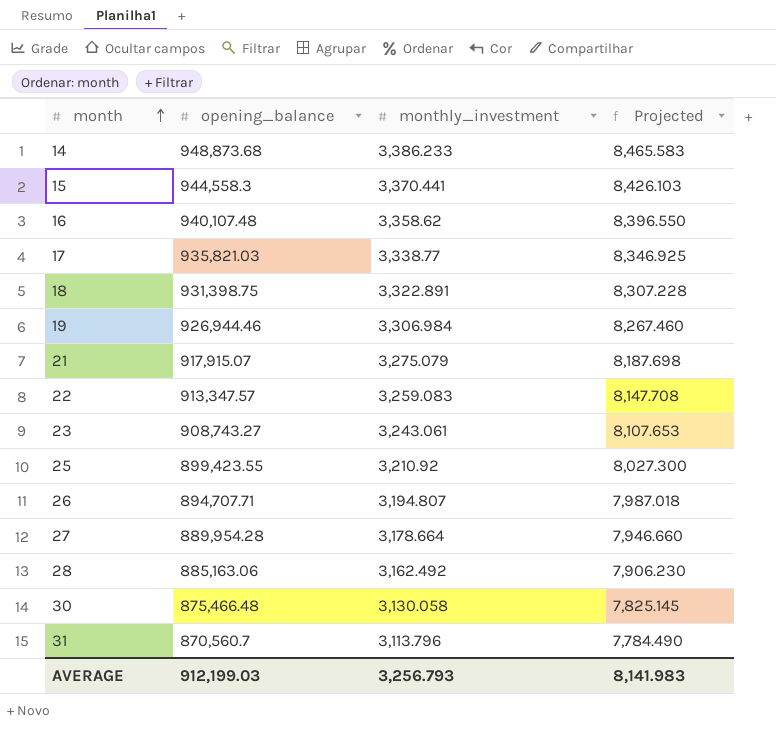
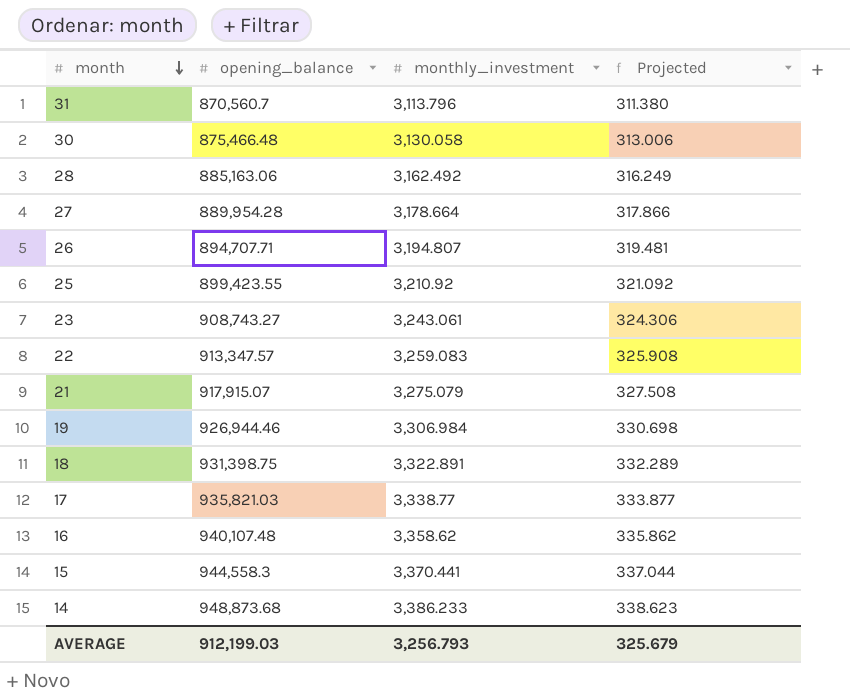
row order: month ascending -> month descending
column Projected | formula: [monthly_investment] * 2.5 -> [monthly_investment] * 0.1
AVERAGE | Projected: 8,141.983 -> 325.679

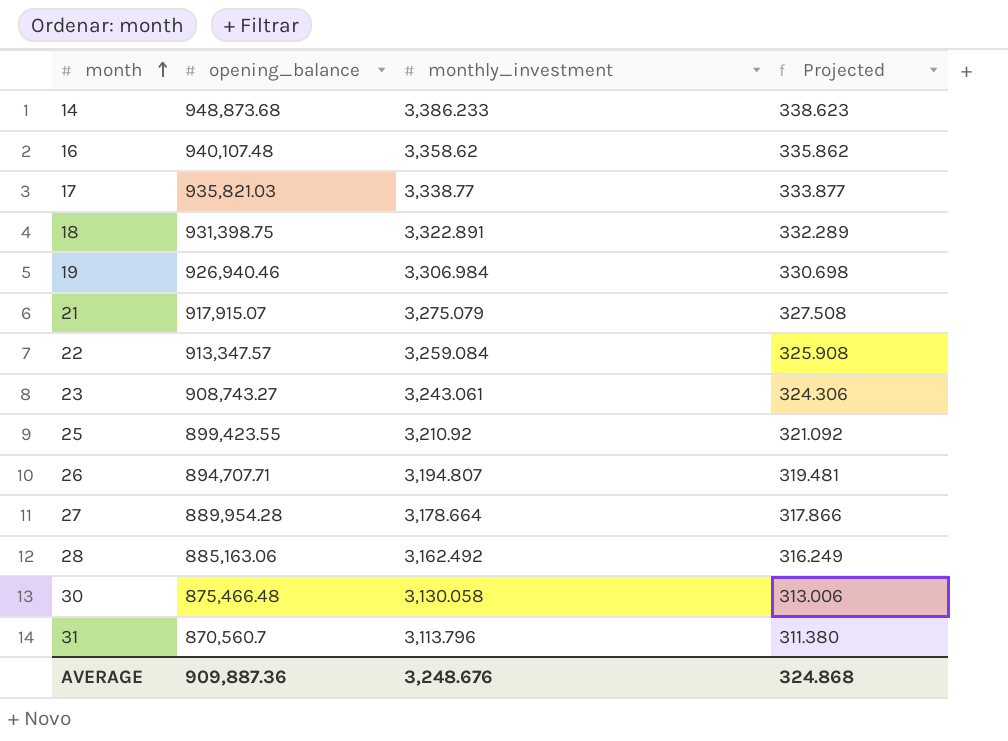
row order: month descending -> month ascending
row 15: 944,558.3 | 3,370.441 | 337.044 -> none
19 | opening_balance: 926,944.46 -> 926,940.46
22 | monthly_investment: 3,259.083 -> 3,259.084
AVERAGE | opening_balance: 912,199.03 -> 909,887.36
AVERAGE | monthly_investment: 3,256.793 -> 3,248.676
AVERAGE | Projected: 325.679 -> 324.868

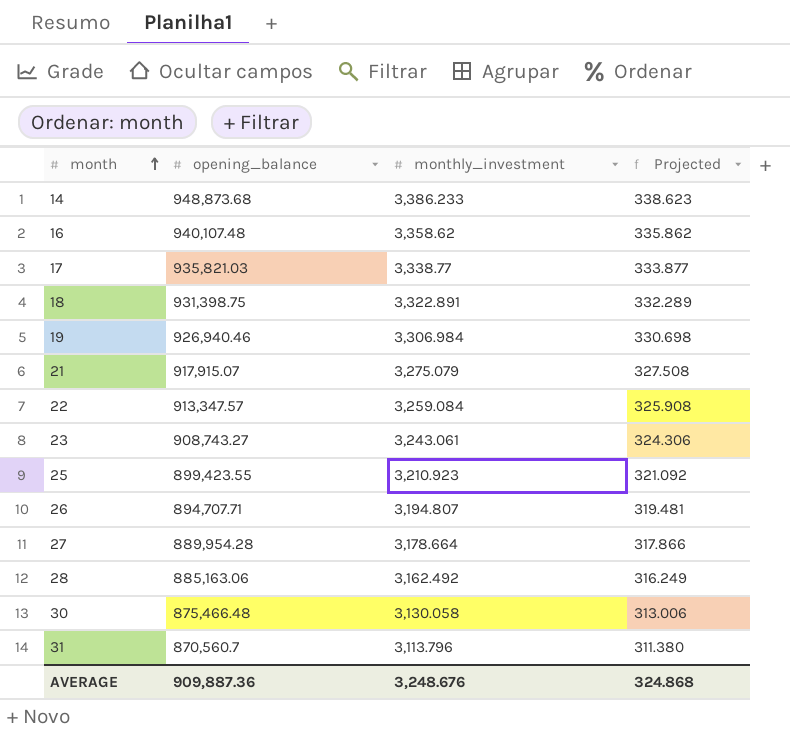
25 | monthly_investment: 3,210.92 -> 3,210.923

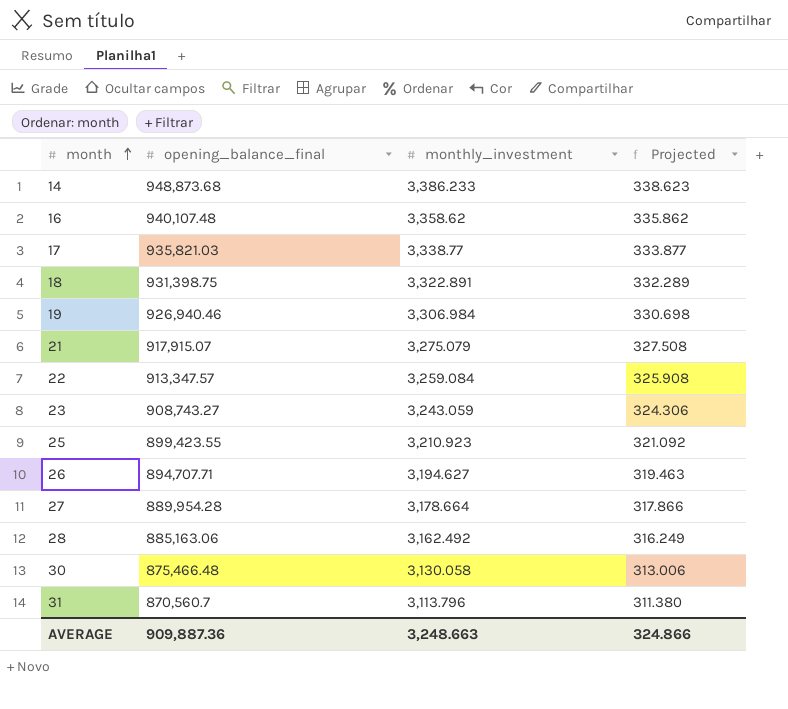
column name: opening_balance -> opening_balance_final
23 | monthly_investment: 3,243.061 -> 3,243.059
26 | monthly_investment: 3,194.807 -> 3,194.627
26 | Projected: 319.481 -> 319.463
AVERAGE | monthly_investment: 3,248.676 -> 3,248.663
AVERAGE | Projected: 324.868 -> 324.866

